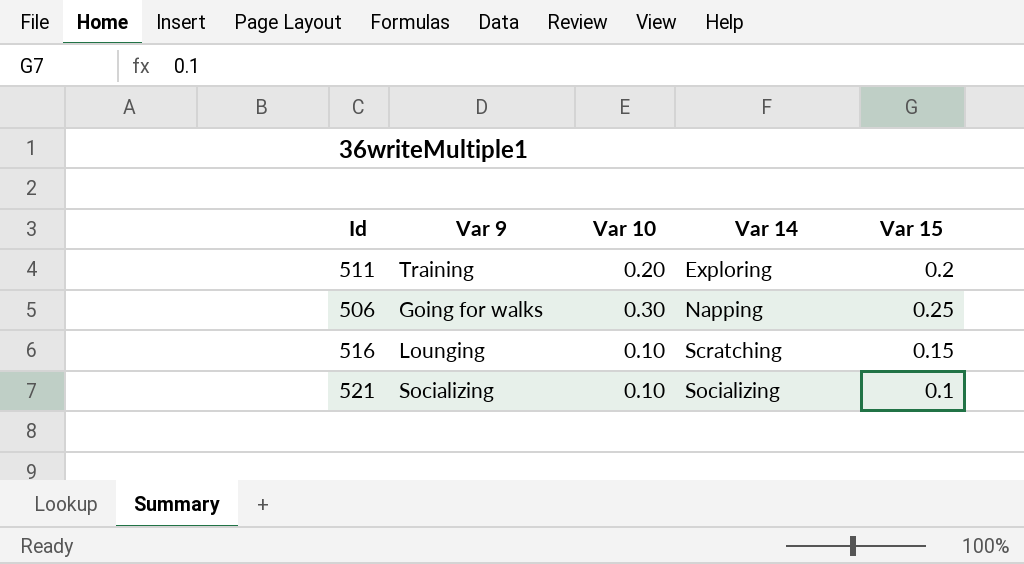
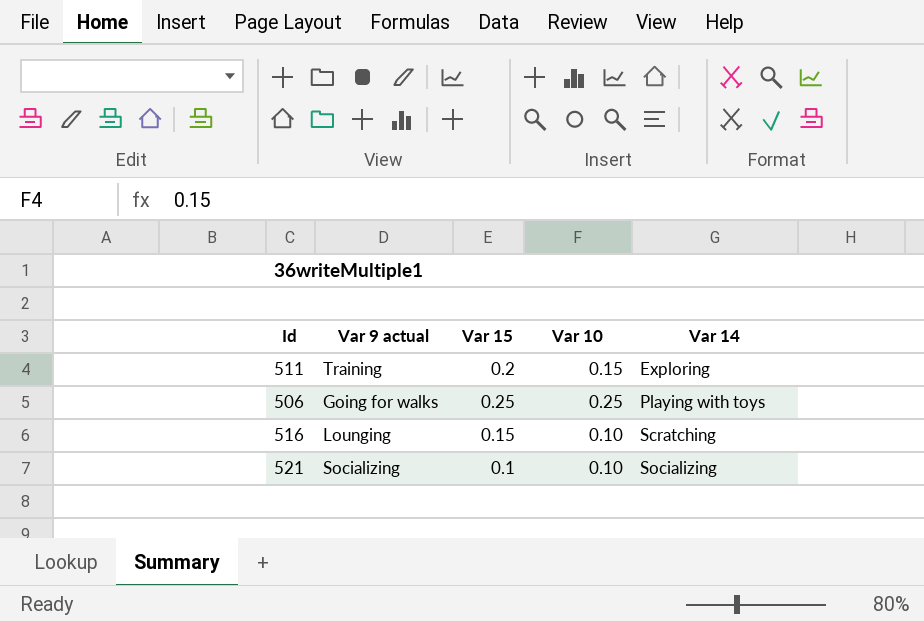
column name: Var 9 -> Var 9 actual
column Var 15 | position: 5 -> 3
511 | Var 10: 0.20 -> 0.15
506 | Var 10: 0.30 -> 0.25
506 | Var 14: Napping -> Playing with toys

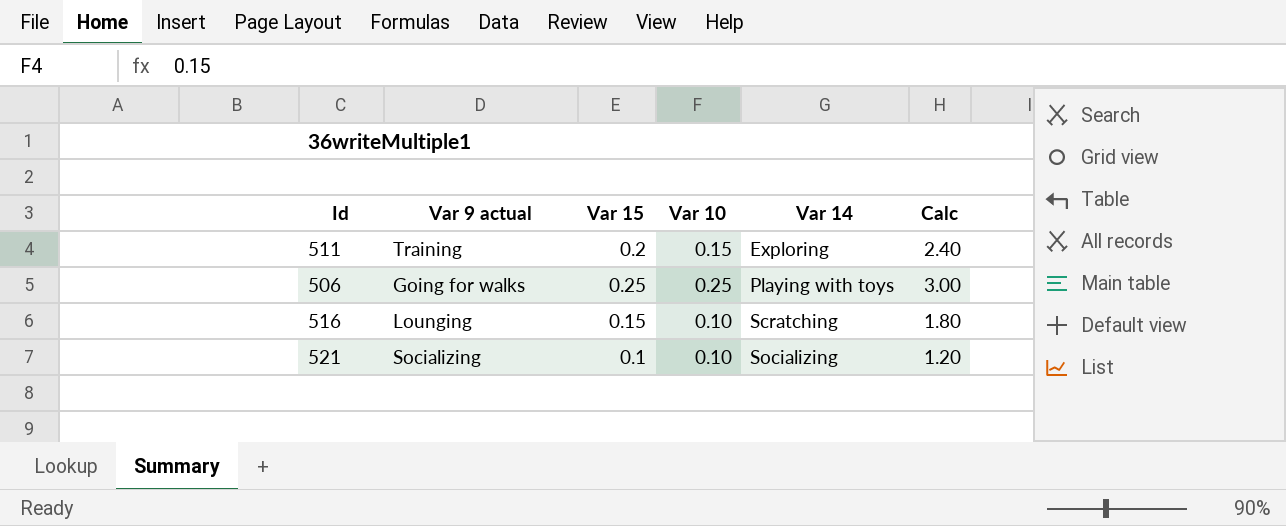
column Calc | formula: none -> [Var 15] * 12

